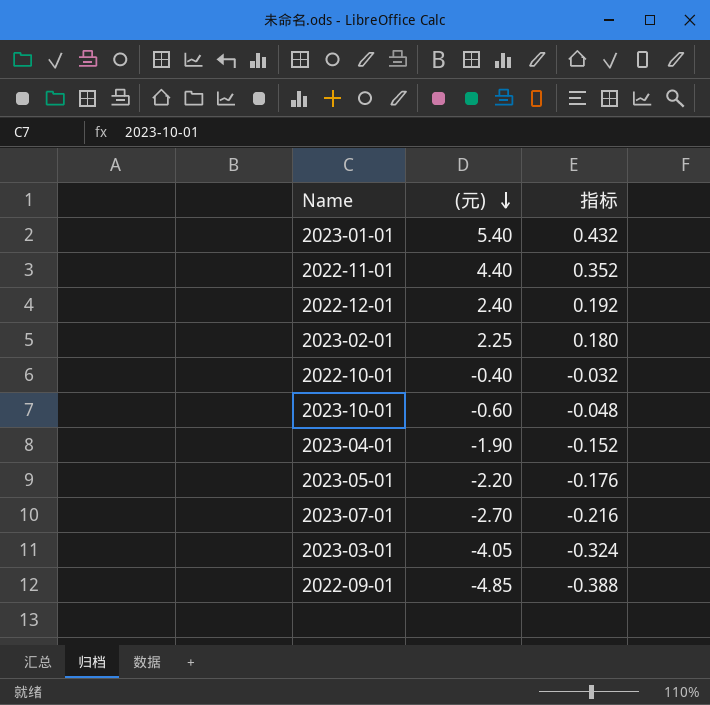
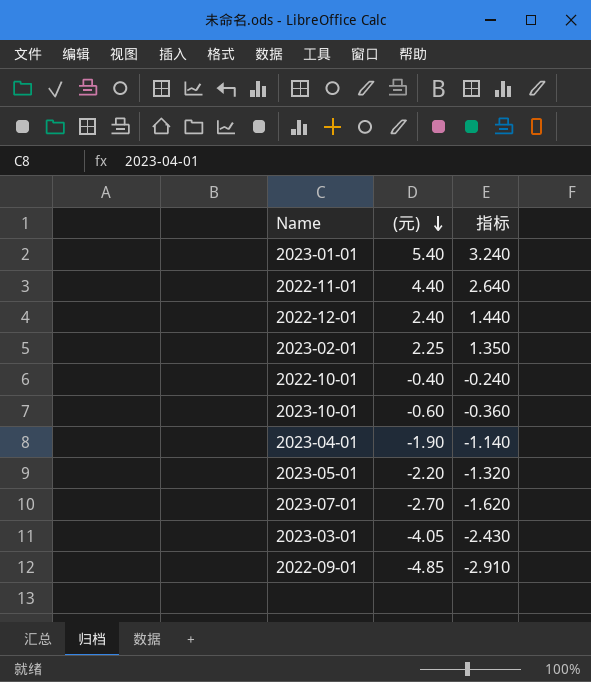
column 指标 | formula: [(元)] * 0.08 -> [(元)] * 0.6

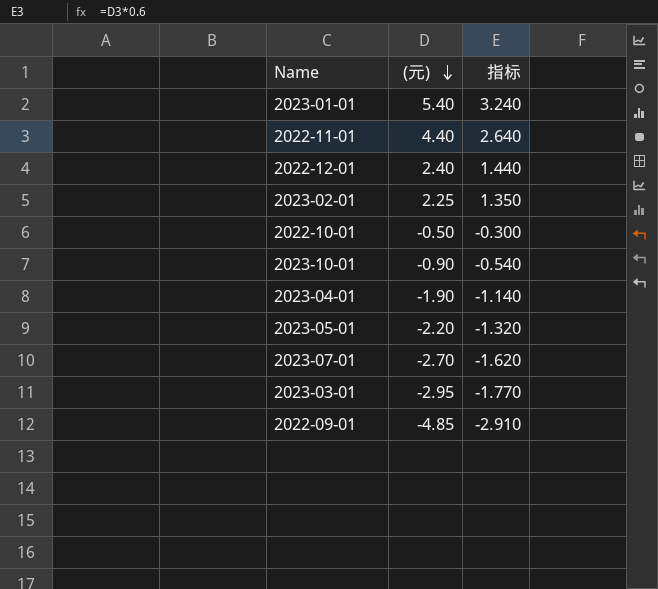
2022-10-01 | (元): -0.40 -> -0.50
2022-10-01 | 指标: -0.240 -> -0.300
2023-10-01 | (元): -0.60 -> -0.90
2023-10-01 | 指标: -0.360 -> -0.540
2023-03-01 | (元): -4.05 -> -2.95
2023-03-01 | 指标: -2.430 -> -1.770

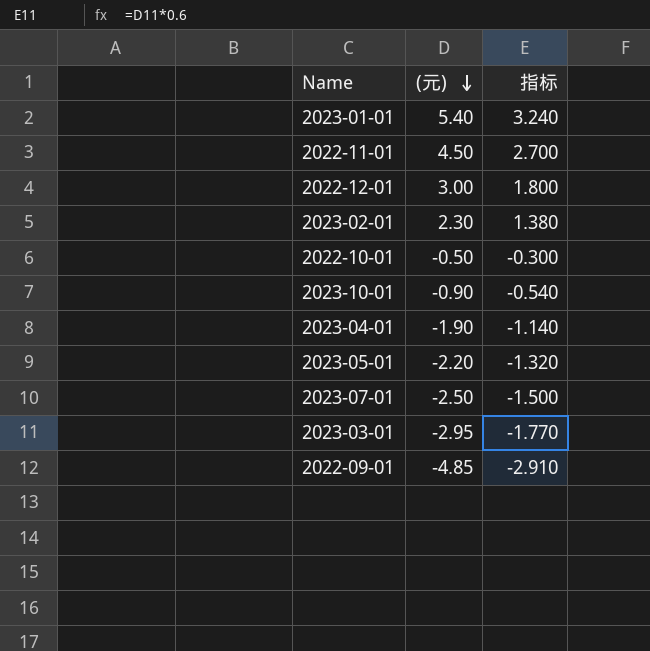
2022-11-01 | (元): 4.40 -> 4.50
2022-11-01 | 指标: 2.640 -> 2.700
2022-12-01 | (元): 2.40 -> 3.00
2022-12-01 | 指标: 1.440 -> 1.800
2023-02-01 | (元): 2.25 -> 2.30
2023-02-01 | 指标: 1.350 -> 1.380
2023-07-01 | (元): -2.70 -> -2.50
2023-07-01 | 指标: -1.620 -> -1.500

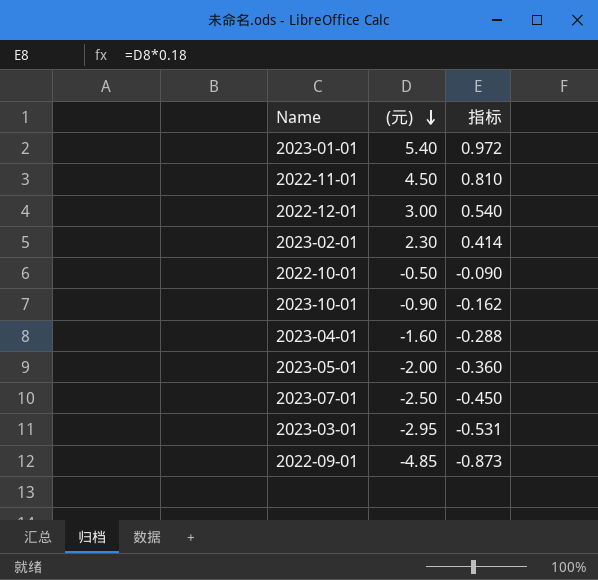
column 指标 | formula: [(元)] * 0.6 -> [(元)] * 0.18
2023-04-01 | (元): -1.90 -> -1.60
2023-05-01 | (元): -2.20 -> -2.00

